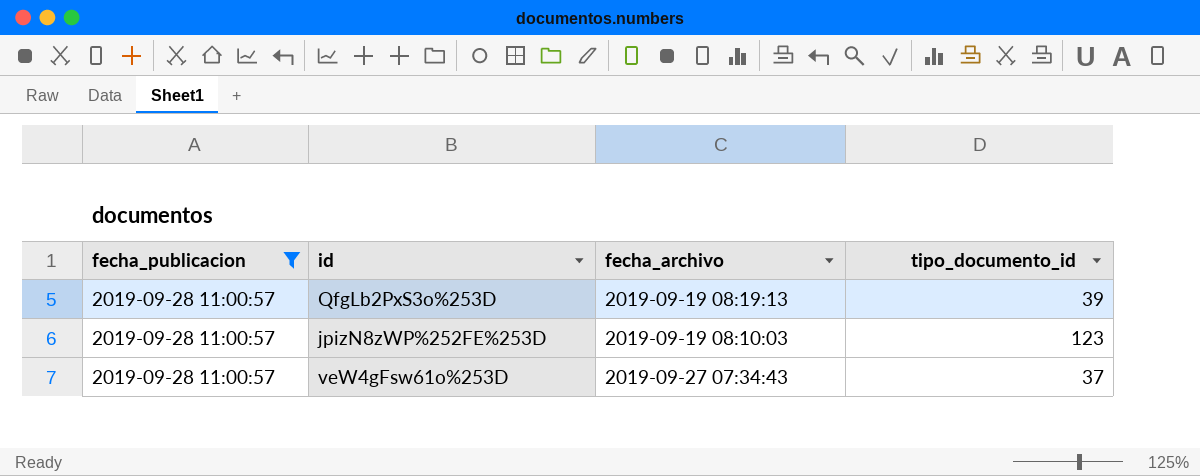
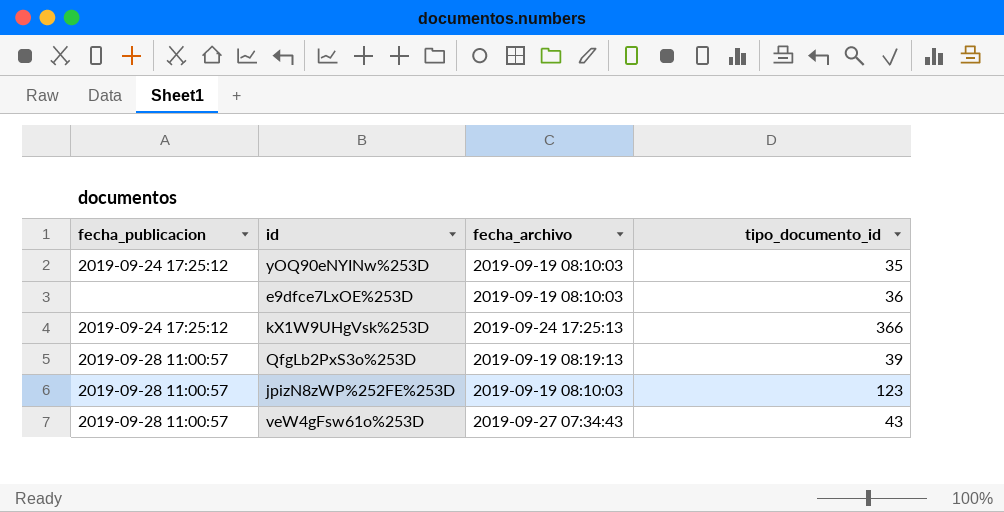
filter: fecha_publicacion = 2019-09-28 11:00:57 -> none
veW4gFsw61o%253D | tipo_documento_id: 37 -> 43

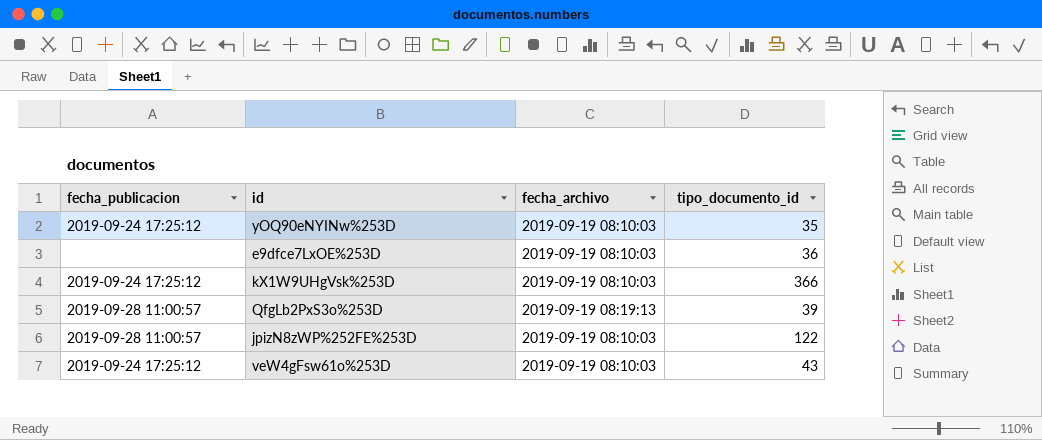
kX1W9UHgVsk%253D | fecha_archivo: 2019-09-24 17:25:13 -> 2019-09-19 08:10:03
jpizN8zWP%252FE%253D | tipo_documento_id: 123 -> 122
veW4gFsw61o%253D | fecha_publicacion: 2019-09-28 11:00:57 -> 2019-09-24 17:25:12
veW4gFsw61o%253D | fecha_archivo: 2019-09-27 07:34:43 -> 2019-09-19 08:10:03

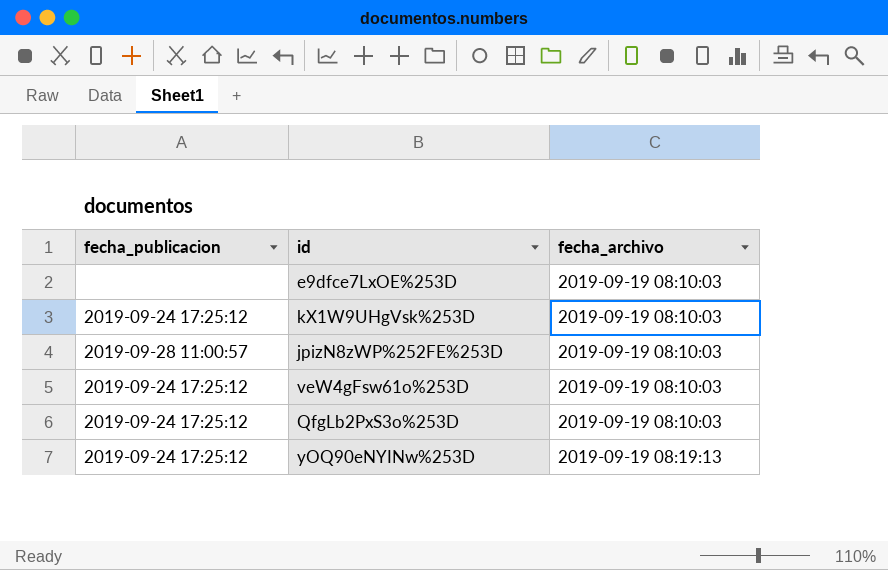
row order: none -> fecha_archivo ascending
column tipo_documento_id | position: 4 -> none
QfgLb2PxS3o%253D | fecha_publicacion: 2019-09-28 11:00:57 -> 2019-09-24 17:25:12
QfgLb2PxS3o%253D | fecha_archivo: 2019-09-19 08:19:13 -> 2019-09-19 08:10:03
yOQ90eNYINw%253D | fecha_archivo: 2019-09-19 08:10:03 -> 2019-09-19 08:19:13

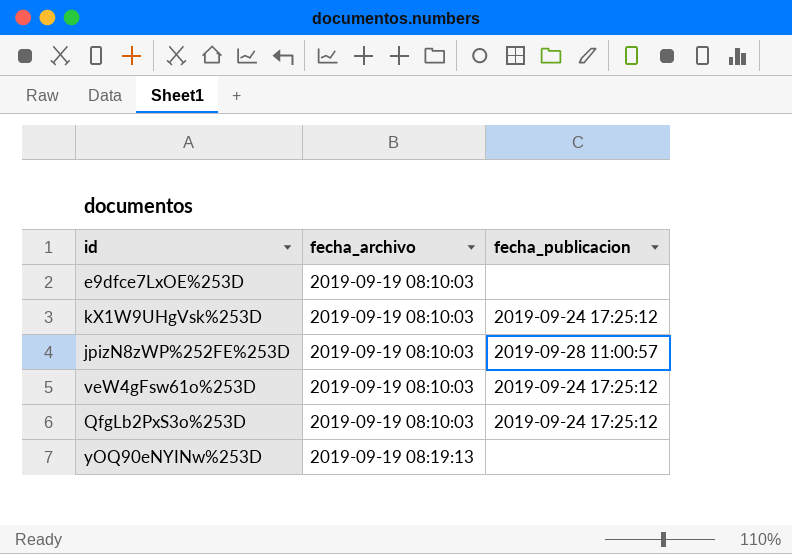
column fecha_publicacion | position: 1 -> 3
yOQ90eNYINw%253D | fecha_publicacion: 2019-09-24 17:25:12 -> none

